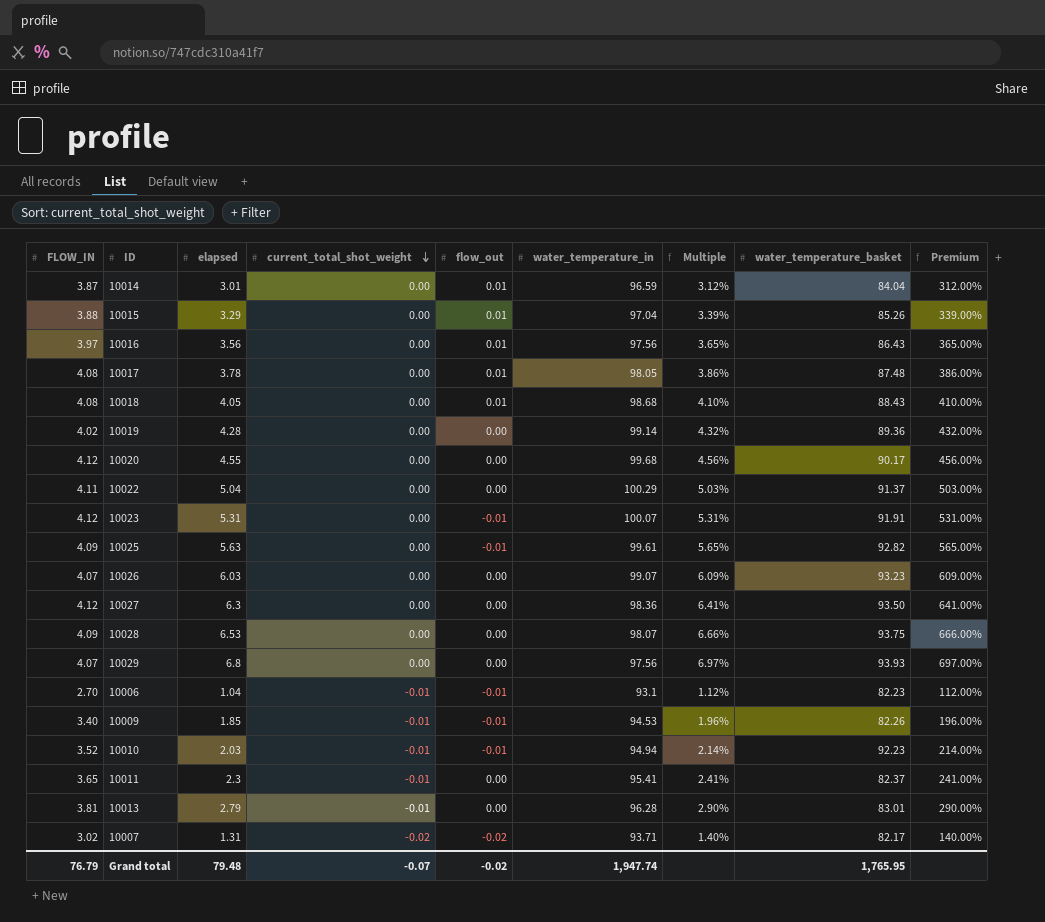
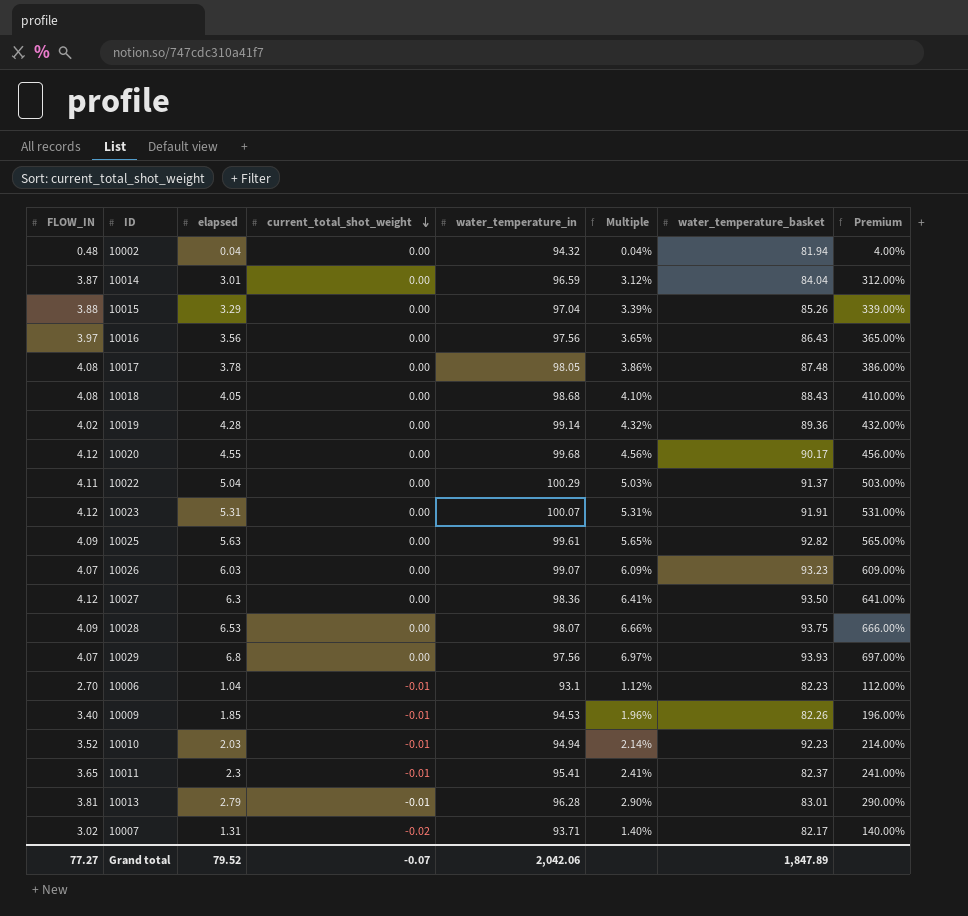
column flow_out | position: 5 -> none
row 10002: none -> 0.48 | 0.04 | 0.00 | 94.32 | 0.04% | 81.94 | 4.00%
Grand total | FLOW_IN: 76.79 -> 77.27
Grand total | elapsed: 79.48 -> 79.52
Grand total | water_temperature_in: 1,947.74 -> 2,042.06
Grand total | water_temperature_basket: 1,765.95 -> 1,847.89

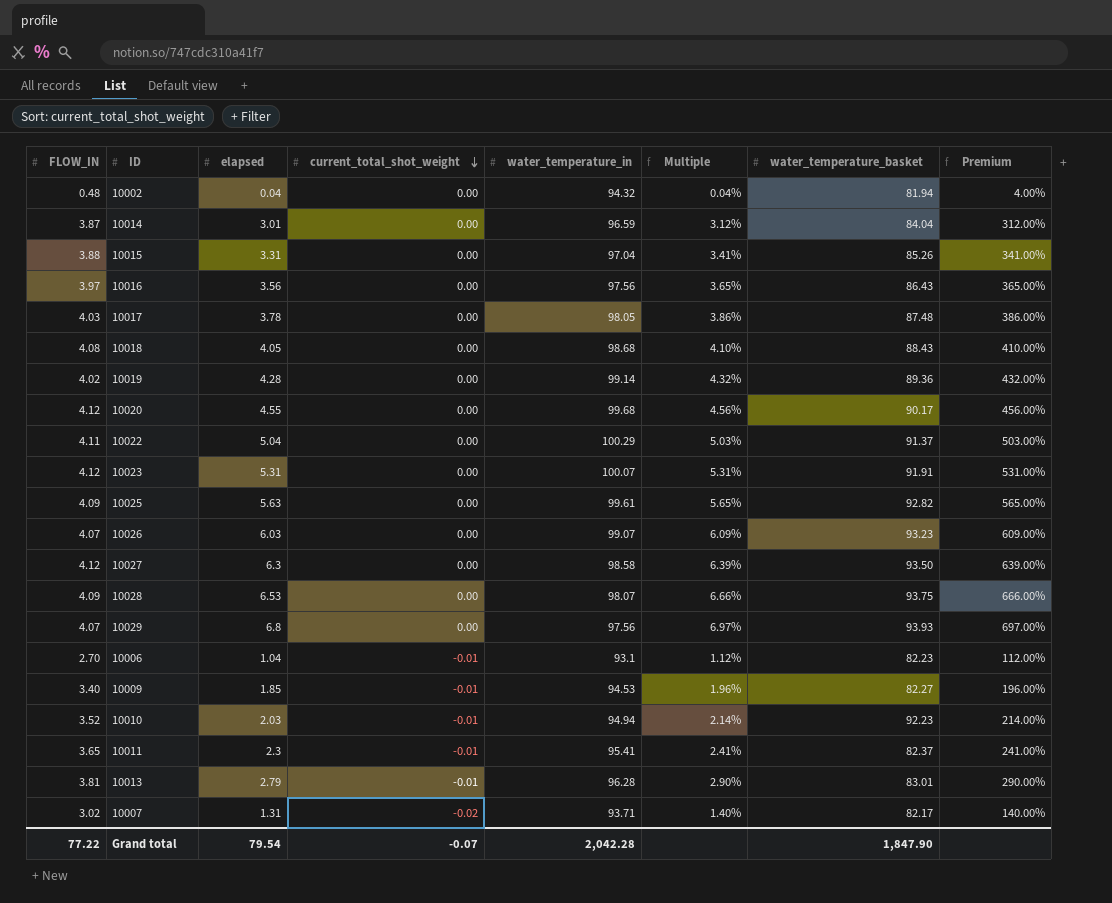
10015 | elapsed: 3.29 -> 3.31
10015 | Multiple: 3.39% -> 3.41%
10015 | Premium: 339.00% -> 341.00%
10017 | FLOW_IN: 4.08 -> 4.03
10027 | water_temperature_in: 98.36 -> 98.58
10027 | Multiple: 6.41% -> 6.39%
10027 | Premium: 641.00% -> 639.00%
10009 | water_temperature_basket: 82.26 -> 82.27
Grand total | FLOW_IN: 77.27 -> 77.22
Grand total | elapsed: 79.52 -> 79.54
Grand total | water_temperature_in: 2,042.06 -> 2,042.28
Grand total | water_temperature_basket: 1,847.89 -> 1,847.90

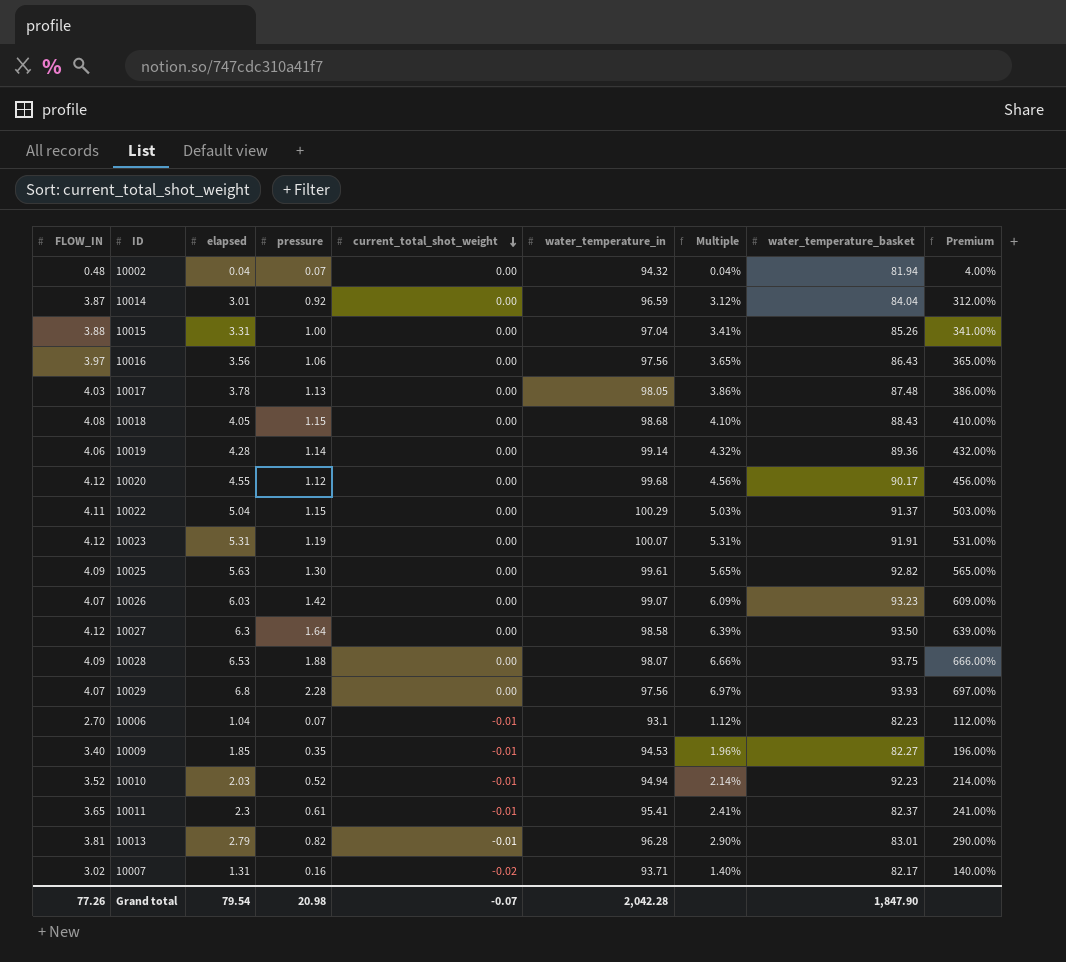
column pressure | position: none -> 4
10019 | FLOW_IN: 4.02 -> 4.06
Grand total | FLOW_IN: 77.22 -> 77.26

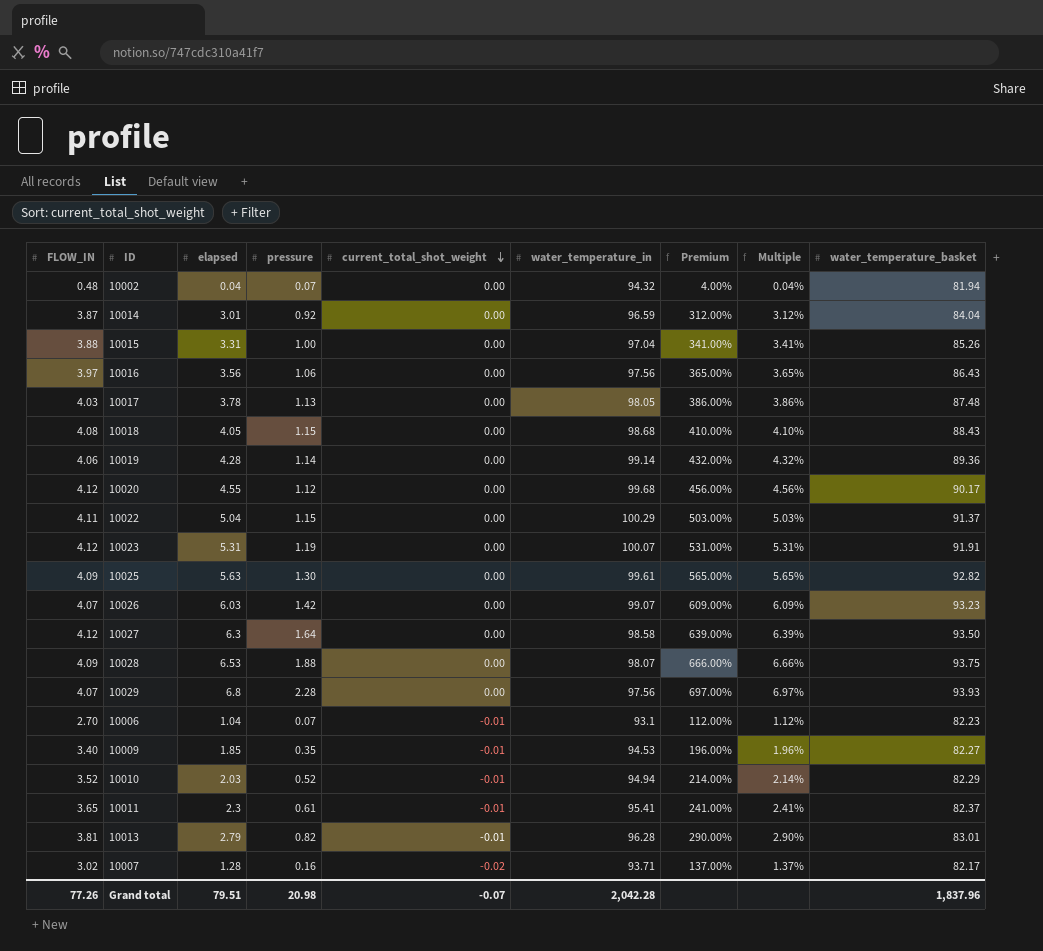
column Premium | position: 9 -> 7
10010 | water_temperature_basket: 92.23 -> 82.29
10007 | elapsed: 1.31 -> 1.28
10007 | Premium: 140.00% -> 137.00%
10007 | Multiple: 1.40% -> 1.37%
Grand total | elapsed: 79.54 -> 79.51
Grand total | water_temperature_basket: 1,847.90 -> 1,837.96

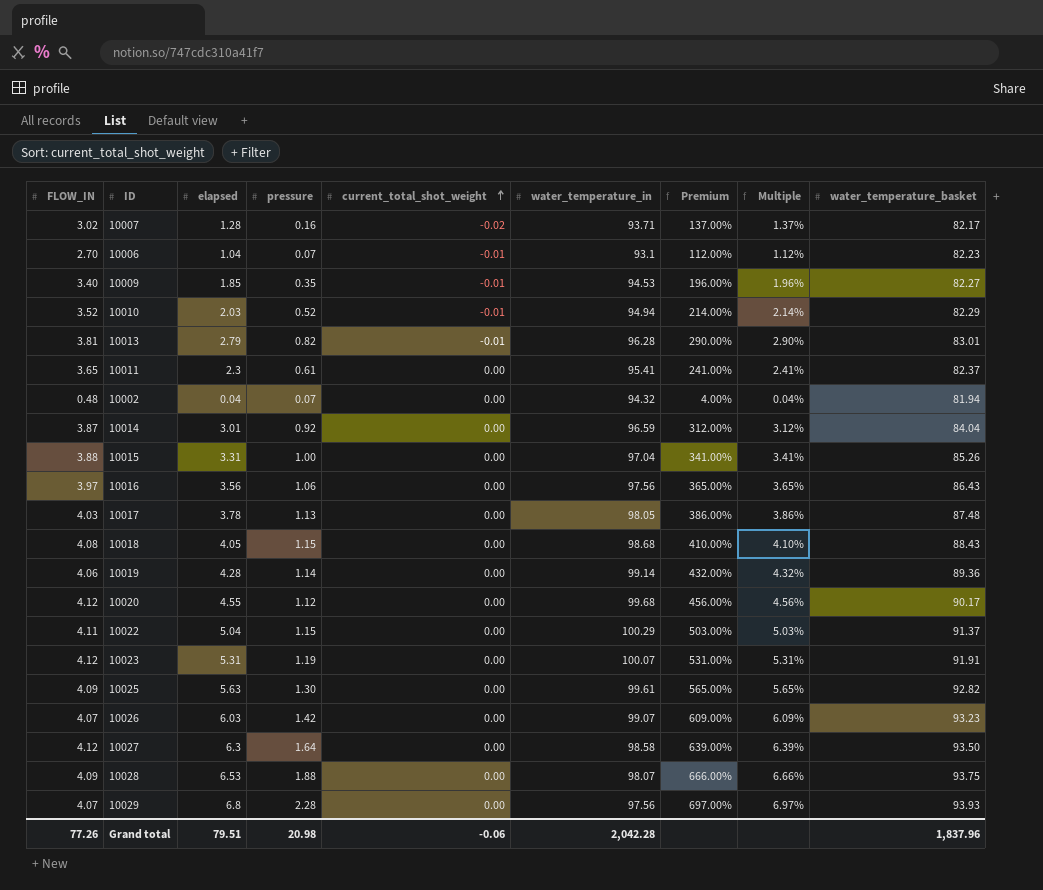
row order: current_total_shot_weight descending -> current_total_shot_weight ascending
10011 | current_total_shot_weight: -0.01 -> 0.00
Grand total | current_total_shot_weight: -0.07 -> -0.06

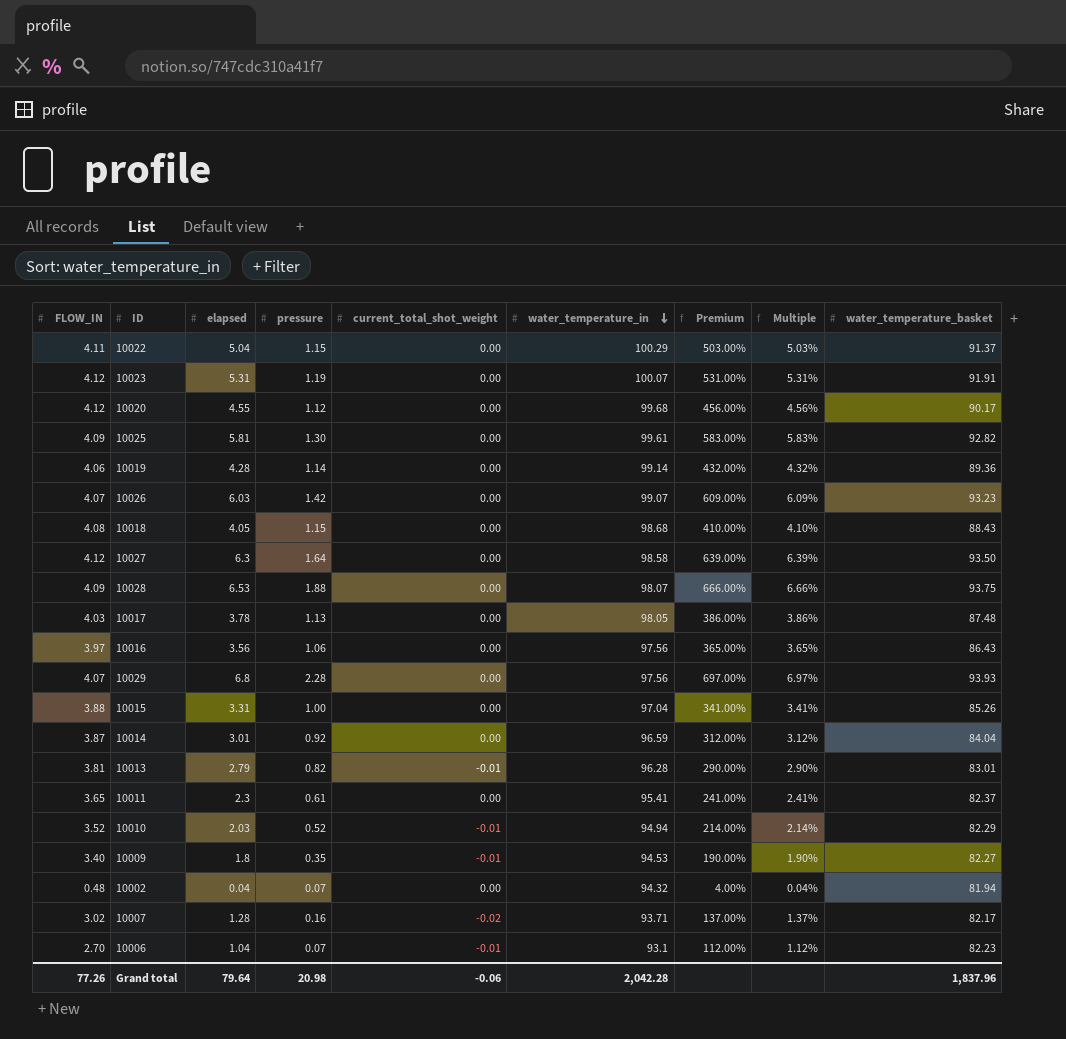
row order: current_total_shot_weight ascending -> water_temperature_in descending
10025 | elapsed: 5.63 -> 5.81
10025 | Premium: 565.00% -> 583.00%
10025 | Multiple: 5.65% -> 5.83%
10009 | elapsed: 1.85 -> 1.8
10009 | Premium: 196.00% -> 190.00%
10009 | Multiple: 1.96% -> 1.90%
Grand total | elapsed: 79.51 -> 79.64

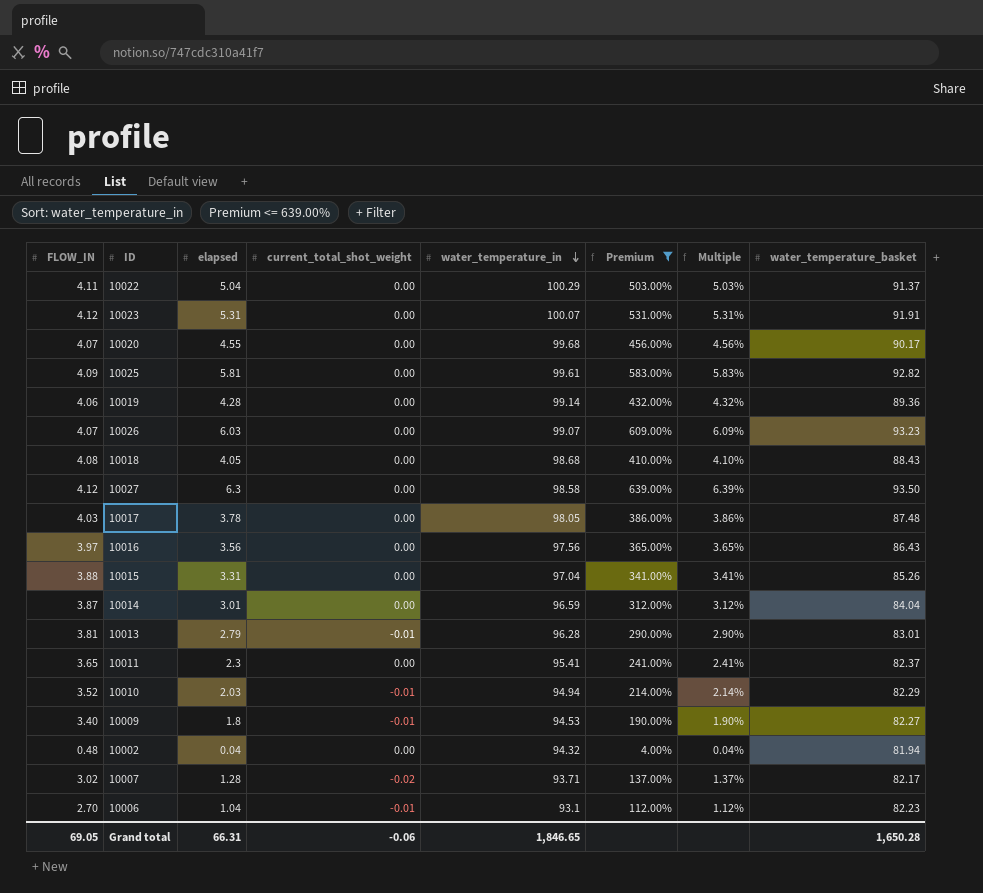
filter: none -> Premium <= 639.00%
column pressure | position: 4 -> none
10020 | FLOW_IN: 4.12 -> 4.07
Grand total | FLOW_IN: 77.26 -> 69.05
Grand total | elapsed: 79.64 -> 66.31
Grand total | water_temperature_in: 2,042.28 -> 1,846.65
Grand total | water_temperature_basket: 1,837.96 -> 1,650.28

